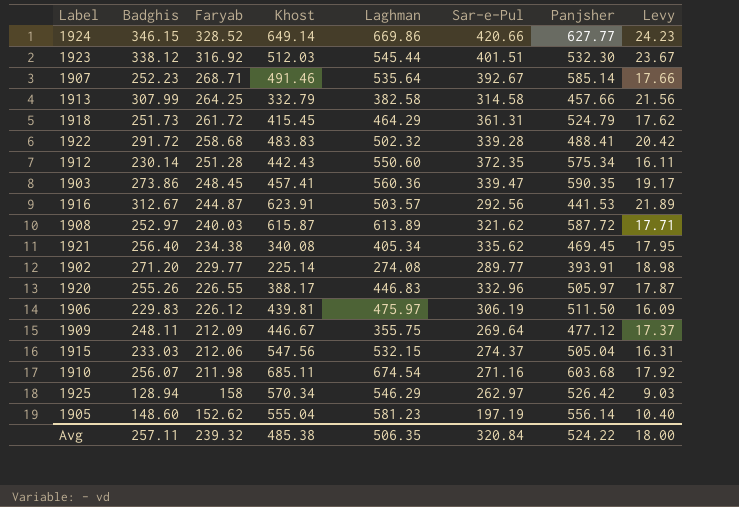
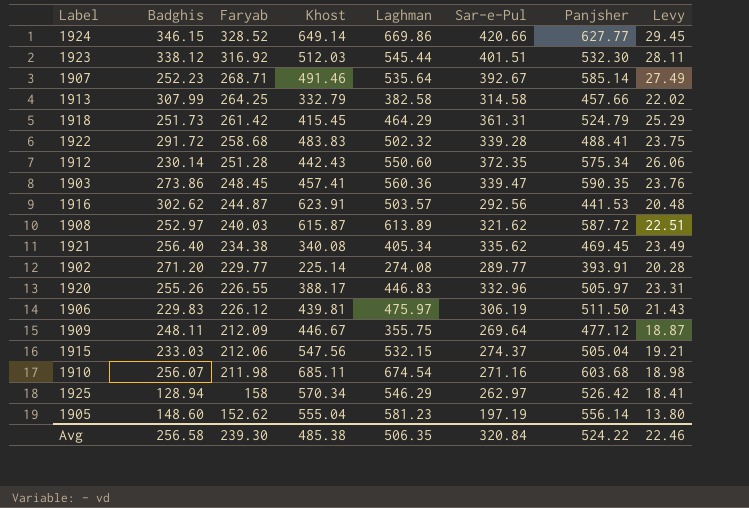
column Levy | formula: [Badghis] * 0.07 -> [Sar-e-Pul] * 0.07
1918 | Faryab: 261.72 -> 261.42
1916 | Badghis: 312.67 -> 302.62
Avg | Badghis: 257.11 -> 256.58
Avg | Faryab: 239.32 -> 239.30
Avg | Levy: 18.00 -> 22.46

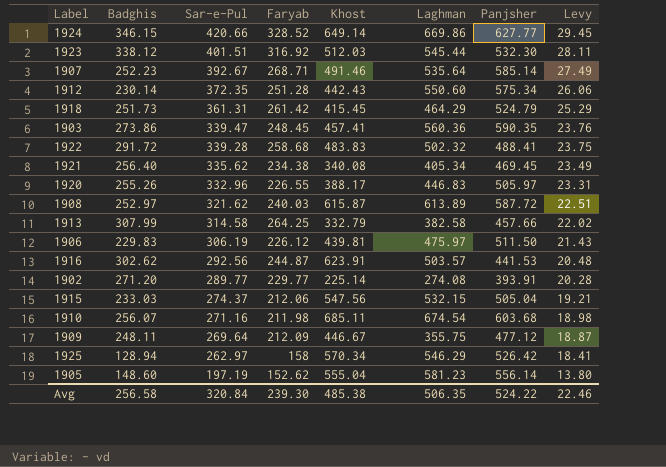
row order: Faryab descending -> Sar-e-Pul descending
column Sar-e-Pul | position: 6 -> 3

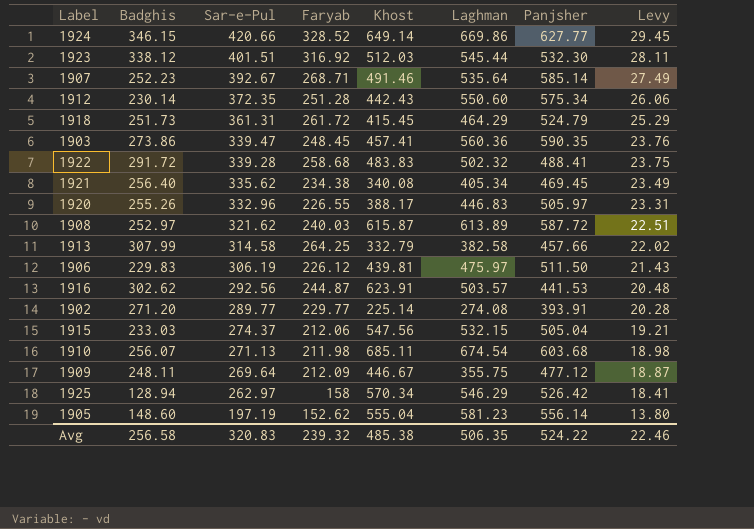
1918 | Faryab: 261.42 -> 261.72
1910 | Sar-e-Pul: 271.16 -> 271.13
Avg | Sar-e-Pul: 320.84 -> 320.83
Avg | Faryab: 239.30 -> 239.32

